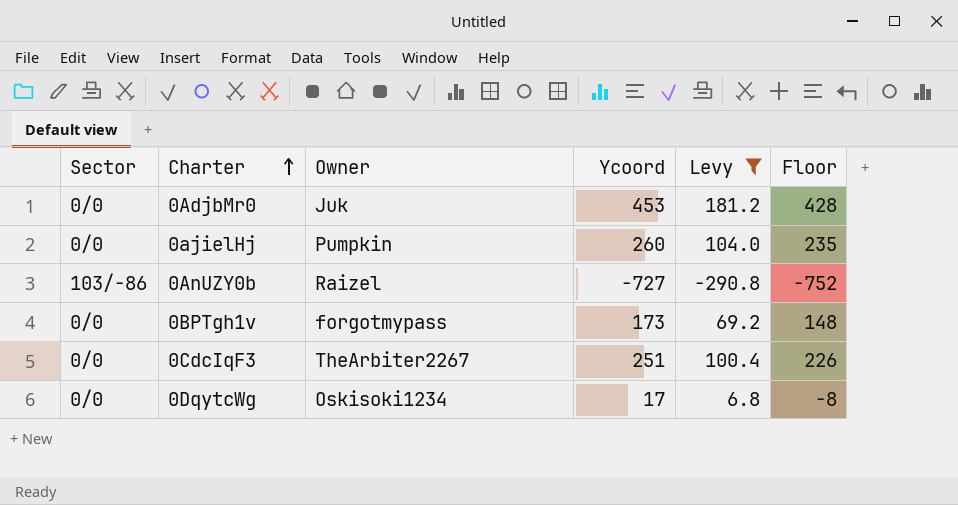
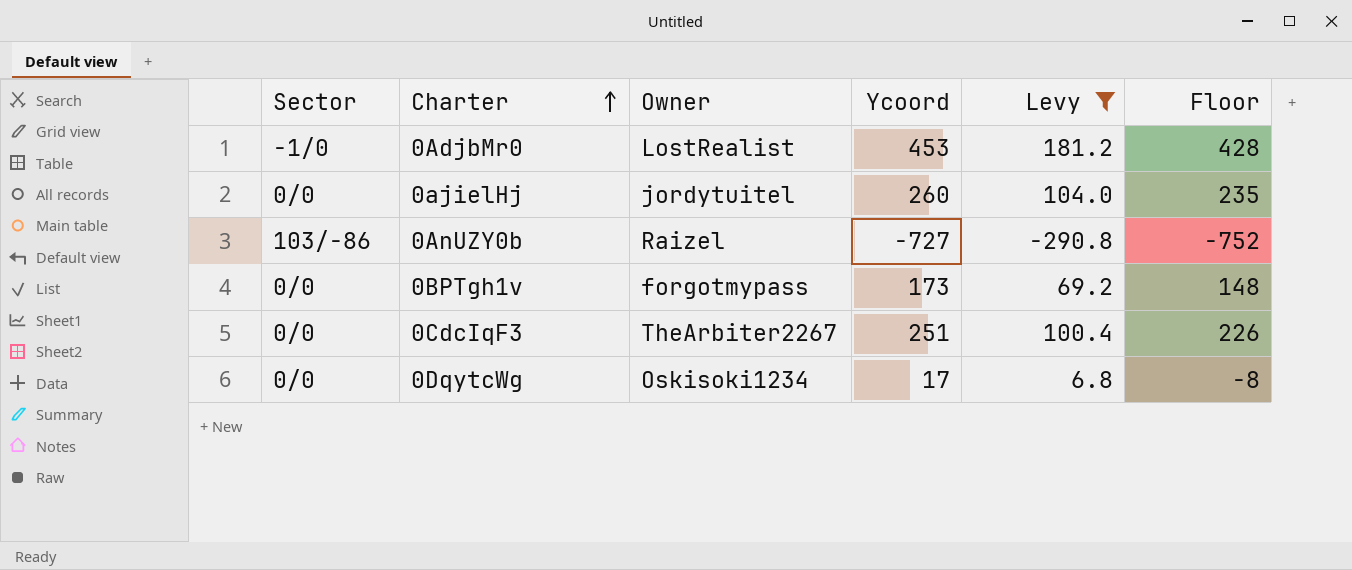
0AdjbMr0 | Sector: 0/0 -> -1/0
0AdjbMr0 | Owner: Juk -> LostRealist
0ajielHj | Owner: Pumpkin -> jordytuitel

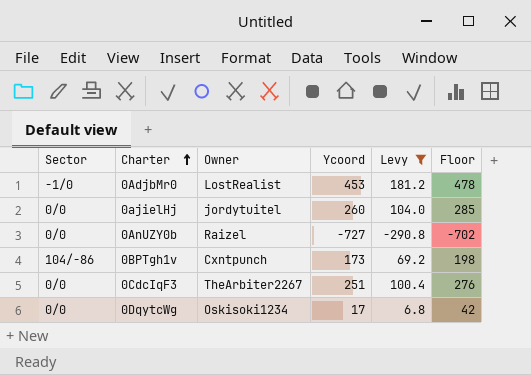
column Floor | formula: [Ycoord] - 25 -> [Ycoord] + 25
0AnUZY0b | Sector: 103/-86 -> 0/0
0BPTgh1v | Sector: 0/0 -> 104/-86
0BPTgh1v | Owner: forgotmypass -> Cxntpunch

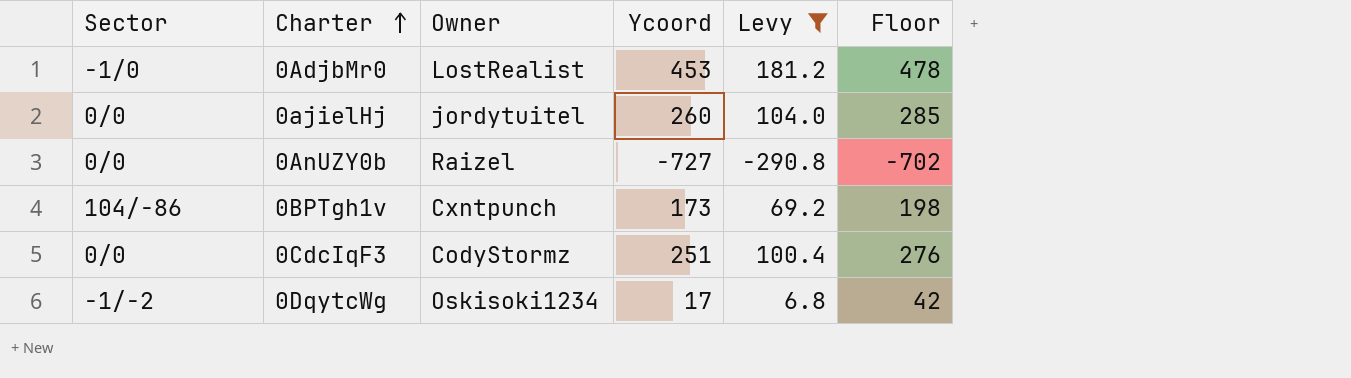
0CdcIqF3 | Owner: TheArbiter2267 -> CodyStormz
0DqytcWg | Sector: 0/0 -> -1/-2

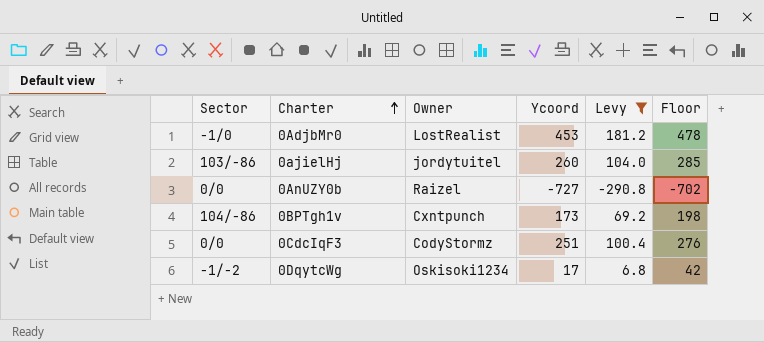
0ajielHj | Sector: 0/0 -> 103/-86

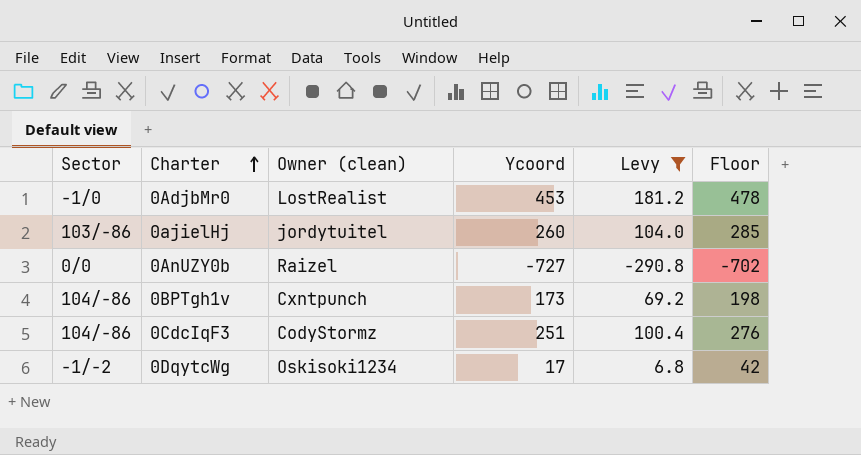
column name: Owner -> Owner (clean)
0CdcIqF3 | Sector: 0/0 -> 104/-86

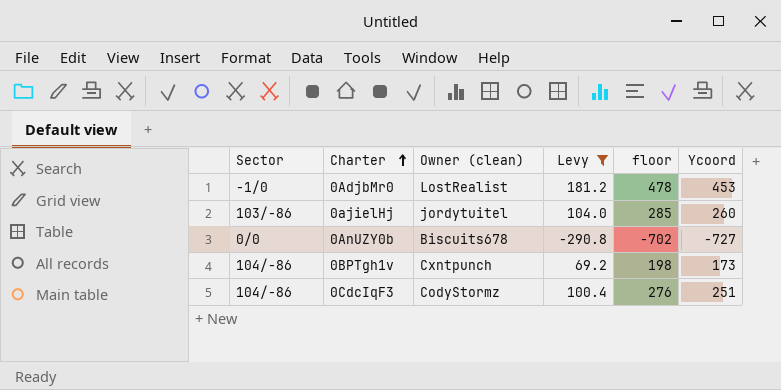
column name: Floor -> floor
column Ycoord | position: 4 -> 6
row 0DqytcWg: -1/-2 | Oskisoki1234 | 17 | 6.8 | 42 -> none
0AnUZY0b | Owner (clean): Raizel -> Biscuits678

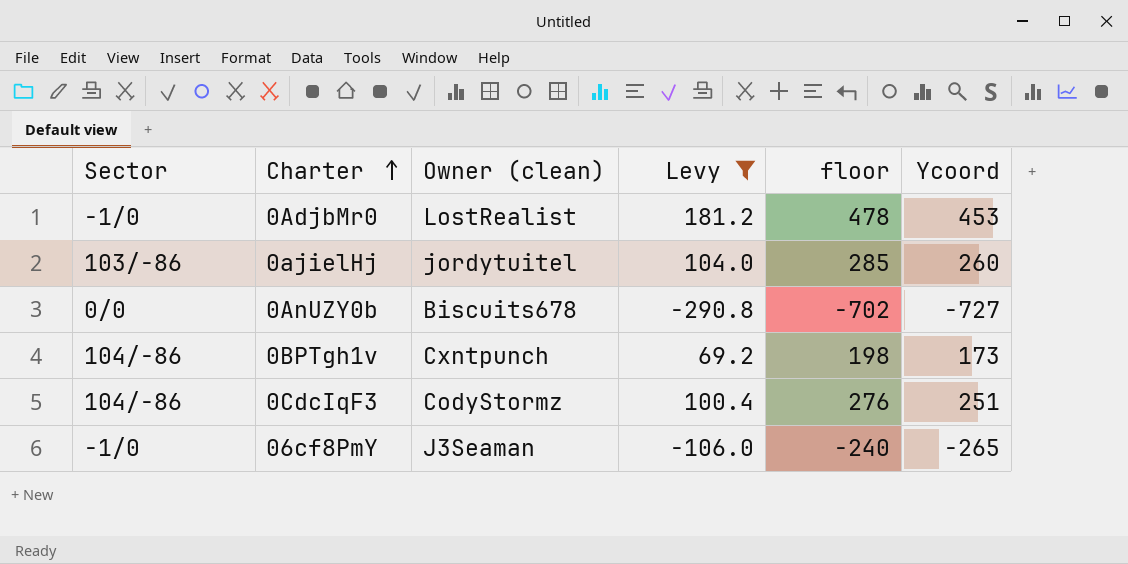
row 06cf8PmY: none -> -1/0 | J3Seaman | -106.0 | -240 | -265

